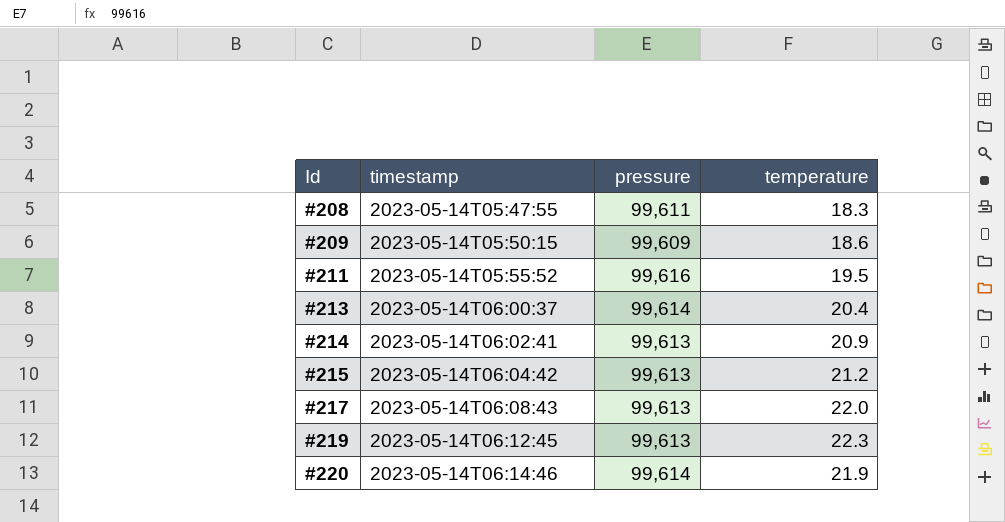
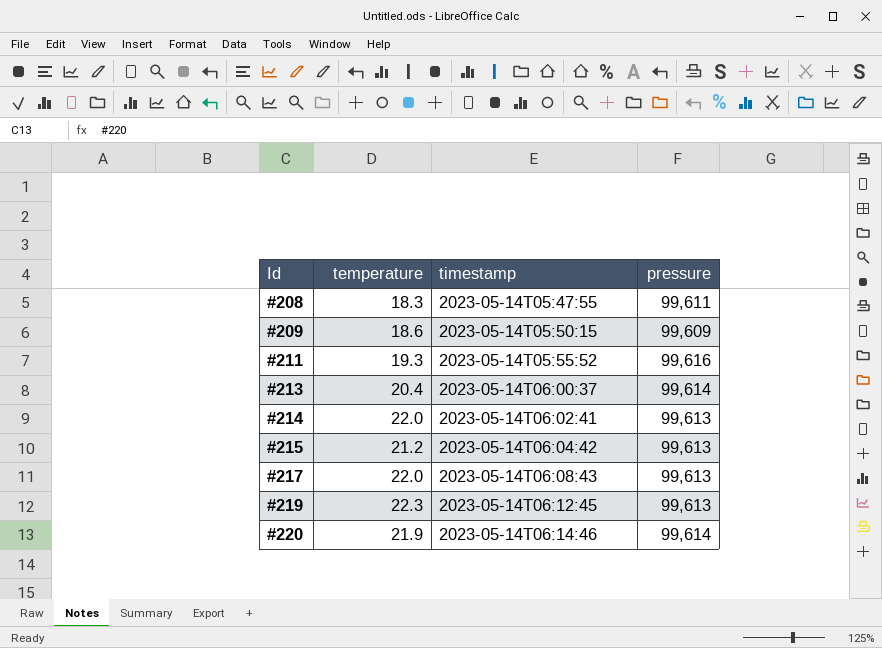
column temperature | position: 4 -> 2
#211 | temperature: 19.5 -> 19.3
#214 | temperature: 20.9 -> 22.0

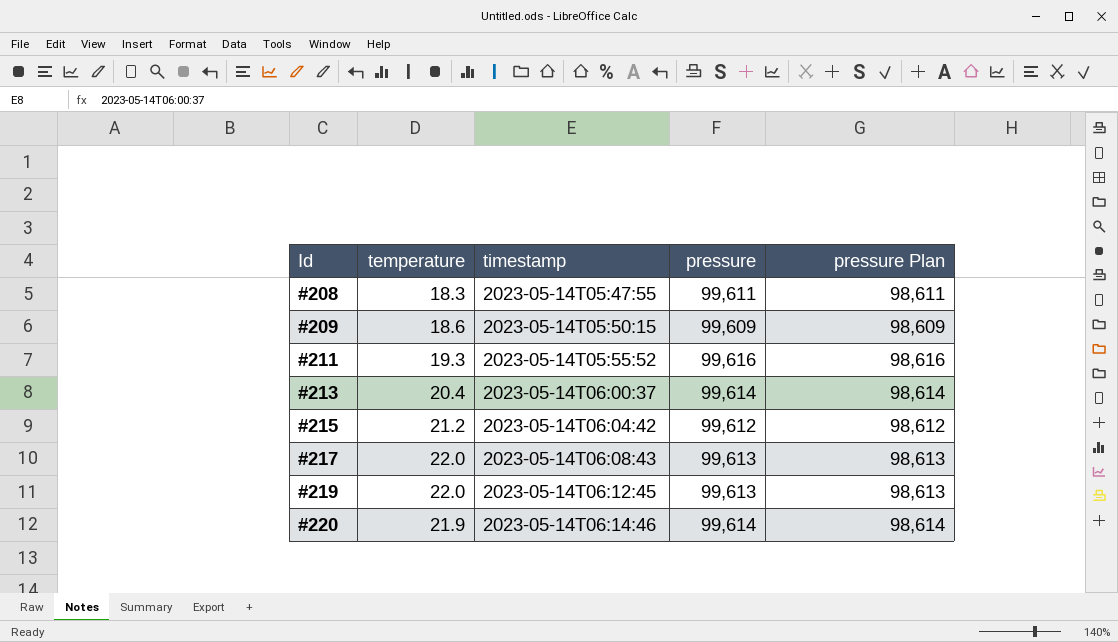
column pressure Plan | formula: none -> [pressure] - 1000
row #214: 22.0 | 2023-05-14T06:02:41 | 99,613 -> none
#215 | pressure: 99,613 -> 99,612
#219 | temperature: 22.3 -> 22.0

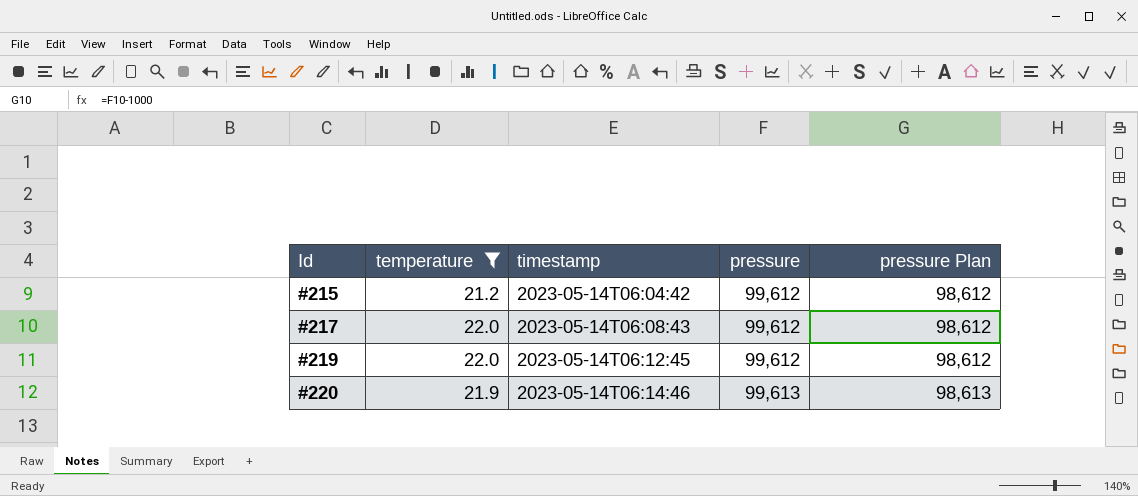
filter: none -> temperature >= 21.2
#217 | pressure: 99,613 -> 99,612
#217 | pressure Plan: 98,613 -> 98,612
#219 | pressure: 99,613 -> 99,612
#219 | pressure Plan: 98,613 -> 98,612
#220 | pressure: 99,614 -> 99,613
#220 | pressure Plan: 98,614 -> 98,613

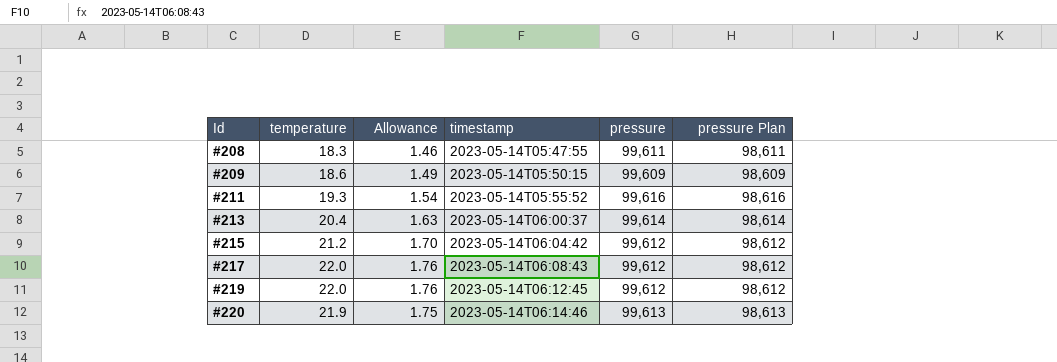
filter: temperature >= 21.2 -> none
column Allowance | formula: none -> [temperature] * 0.08

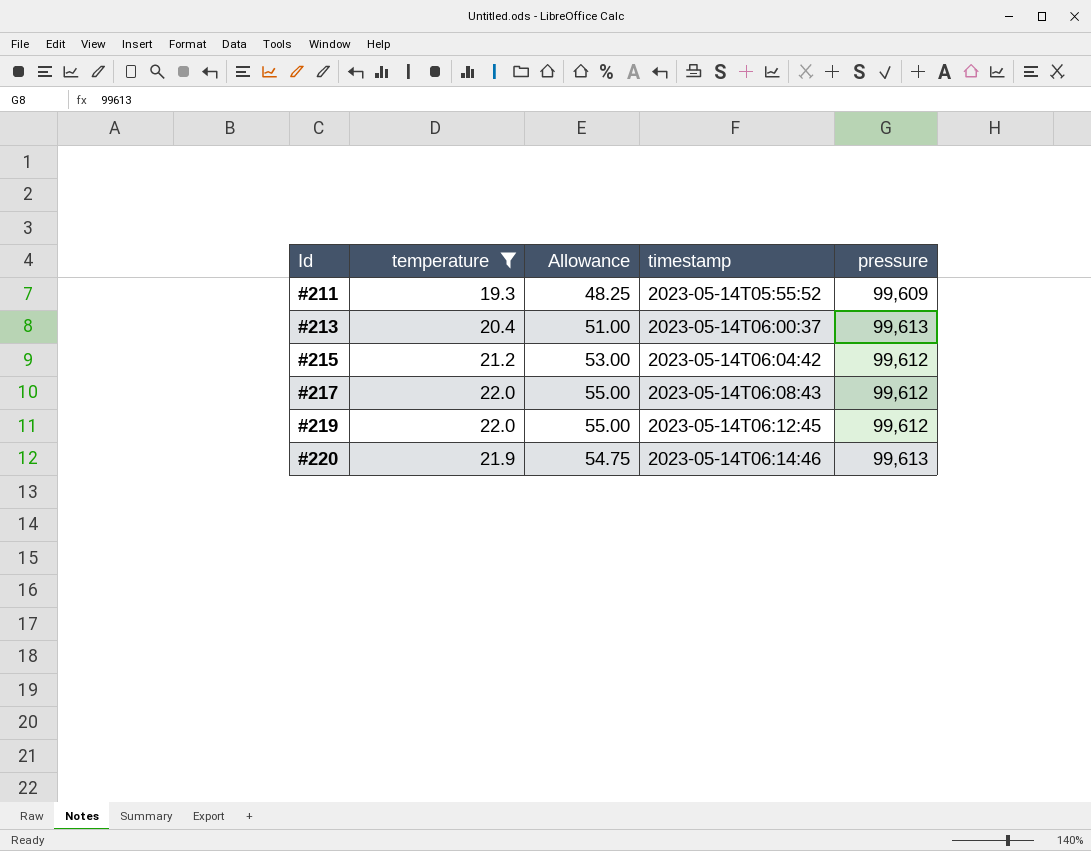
filter: none -> temperature >= 19.3
column pressure Plan | formula: [pressure] - 1000 -> none
column Allowance | formula: [temperature] * 0.08 -> [temperature] * 2.5
#211 | pressure: 99,616 -> 99,609
#213 | pressure: 99,614 -> 99,613

